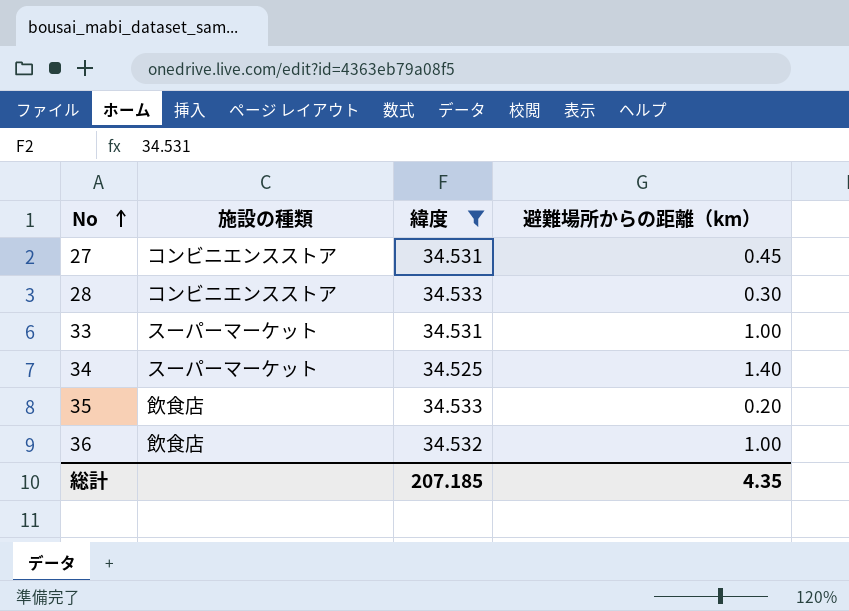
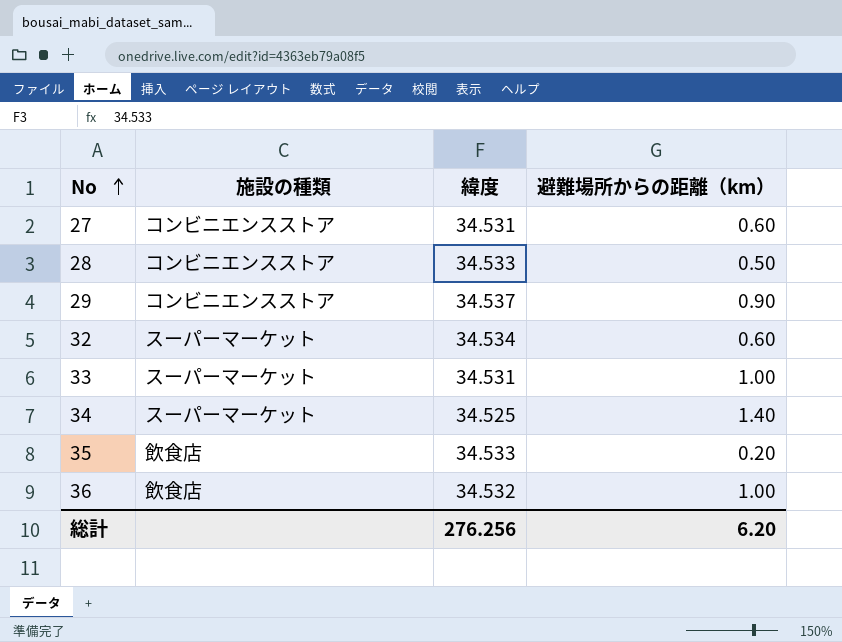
filter: 緯度 <= 34.533 -> none
27 | 避難場所からの距離（km）: 0.45 -> 0.60
28 | 避難場所からの距離（km）: 0.30 -> 0.50
総計 | 緯度: 207.185 -> 276.256
総計 | 避難場所からの距離（km）: 4.35 -> 6.20

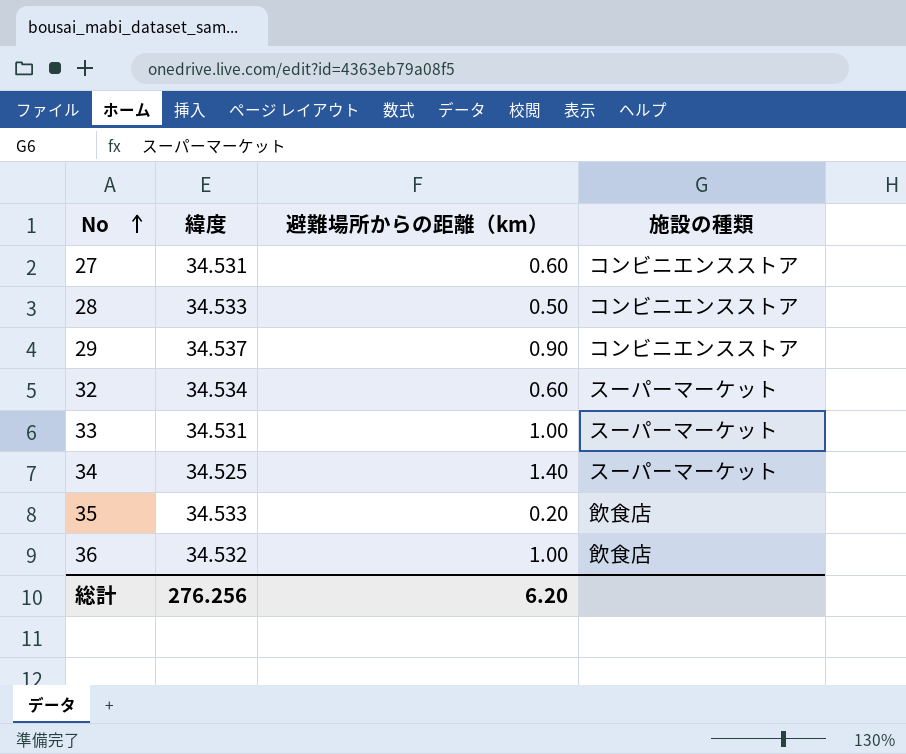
column 施設の種類 | position: 2 -> 4

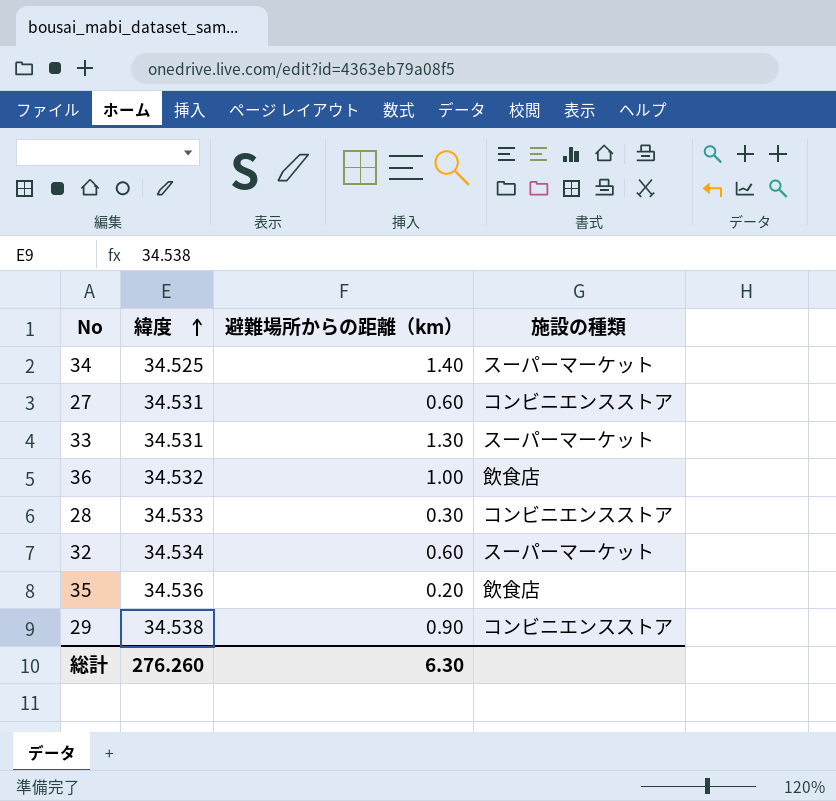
row order: No ascending -> 緯度 ascending
33 | 避難場所からの距離（km）: 1.00 -> 1.30
28 | 避難場所からの距離（km）: 0.50 -> 0.30
35 | 緯度: 34.533 -> 34.536
29 | 緯度: 34.537 -> 34.538
総計 | 緯度: 276.256 -> 276.260
総計 | 避難場所からの距離（km）: 6.20 -> 6.30

